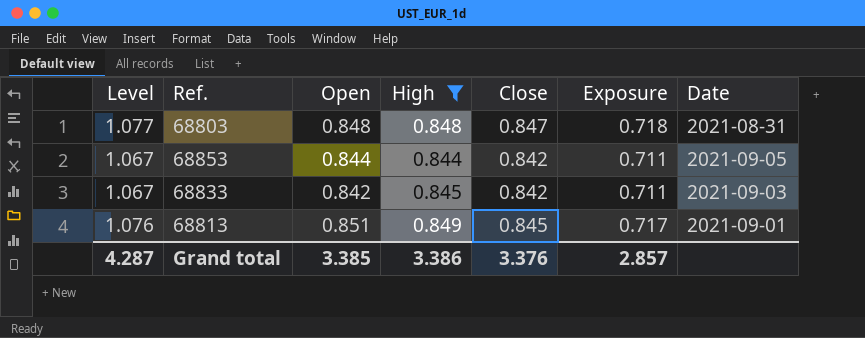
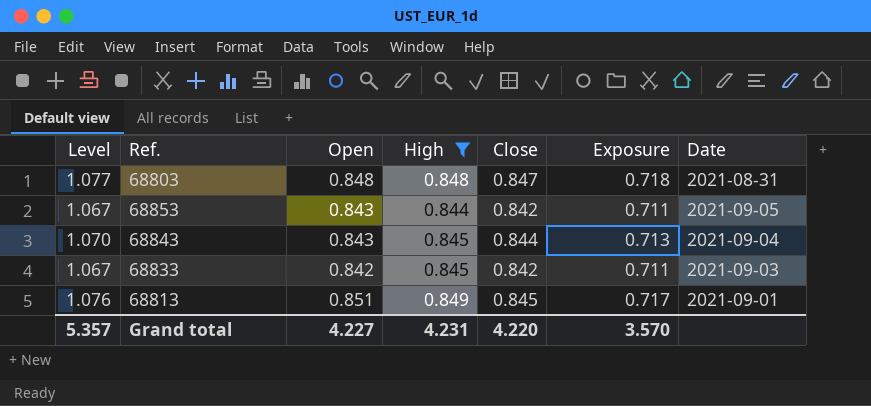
68853 | Open: 0.844 -> 0.843
row 68843: none -> 1.070 | 0.843 | 0.845 | 0.844 | 0.713 | 2021-09-04
Grand total | Level: 4.287 -> 5.357
Grand total | Open: 3.385 -> 4.227
Grand total | High: 3.386 -> 4.231
Grand total | Close: 3.376 -> 4.220
Grand total | Exposure: 2.857 -> 3.570

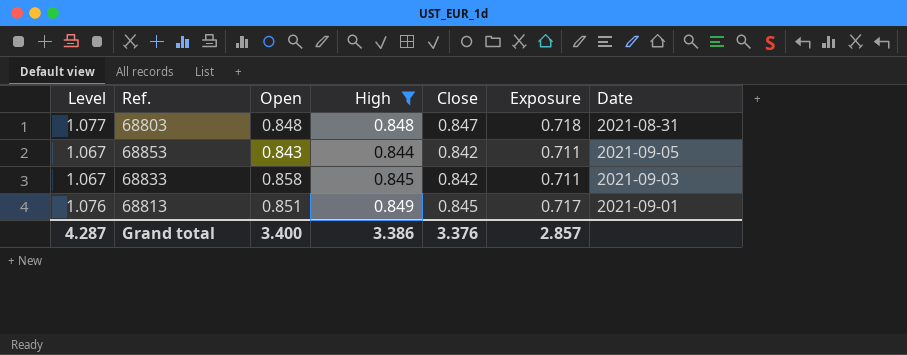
row 68843: 1.070 | 0.843 | 0.845 | 0.844 | 0.713 | 2021-09-04 -> none
68833 | Open: 0.842 -> 0.858
Grand total | Level: 5.357 -> 4.287
Grand total | Open: 4.227 -> 3.400
Grand total | High: 4.231 -> 3.386
Grand total | Close: 4.220 -> 3.376
Grand total | Exposure: 3.570 -> 2.857

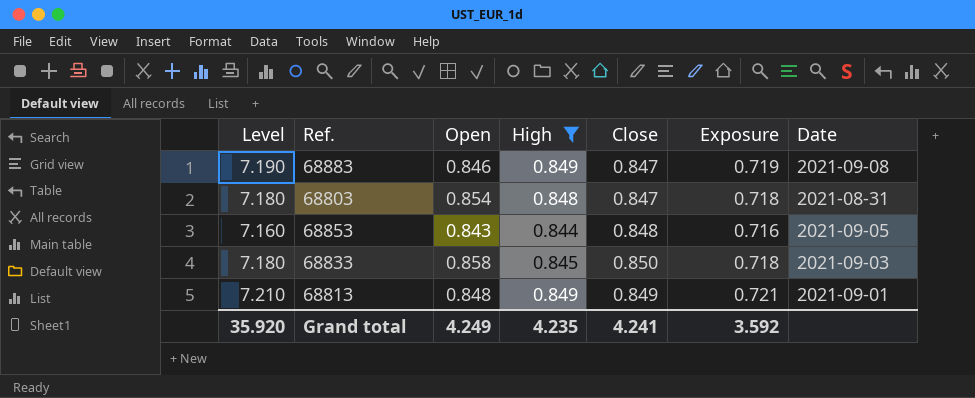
column Level | formula: [Exposure] * 1.5 -> [Exposure] * 10
row 68883: none -> 7.190 | 0.846 | 0.849 | 0.847 | 0.719 | 2021-09-08
68803 | Open: 0.848 -> 0.854
68853 | Close: 0.842 -> 0.848
68853 | Exposure: 0.711 -> 0.716
68833 | Close: 0.842 -> 0.850
68833 | Exposure: 0.711 -> 0.718
68813 | Open: 0.851 -> 0.848
68813 | Close: 0.845 -> 0.849
68813 | Exposure: 0.717 -> 0.721
Grand total | Level: 4.287 -> 35.920
Grand total | Open: 3.400 -> 4.249
Grand total | High: 3.386 -> 4.235
Grand total | Close: 3.376 -> 4.241
Grand total | Exposure: 2.857 -> 3.592

